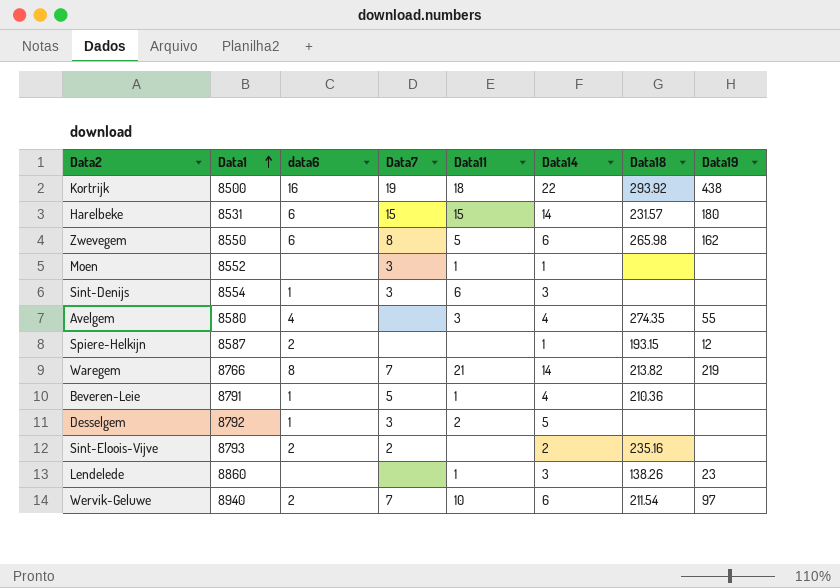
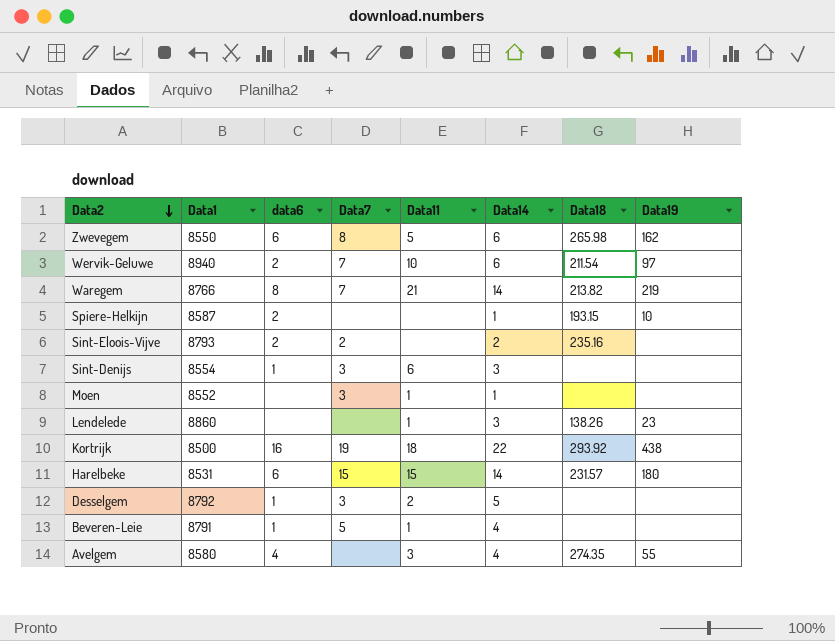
row order: Data1 ascending -> Data2 descending
Spiere-Helkijn | Data19: 12 -> 10
Beveren-Leie | Data18: 210.36 -> none

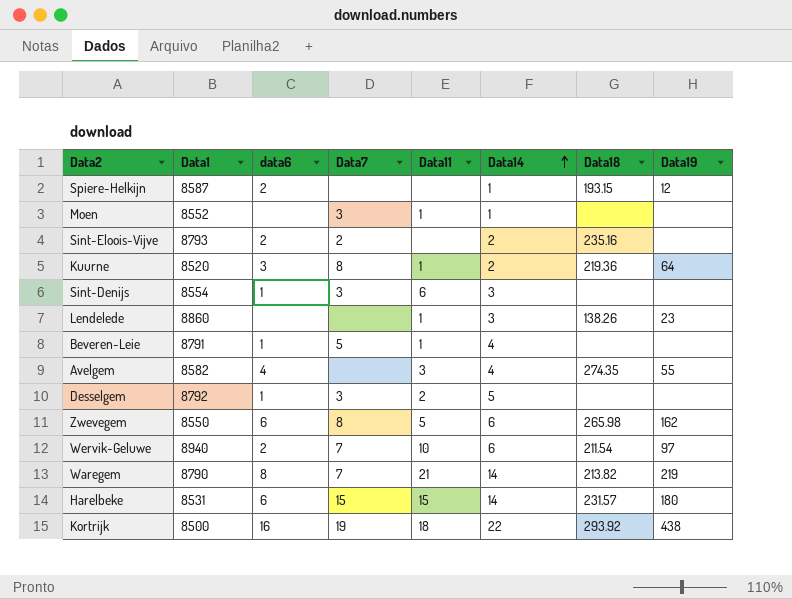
row order: Data2 descending -> Data14 ascending
Spiere-Helkijn | Data19: 10 -> 12
row Kuurne: none -> 8520 | 3 | 8 | 1 | 2 | 219.36 | 64
Avelgem | Data1: 8580 -> 8582
Waregem | Data1: 8766 -> 8790

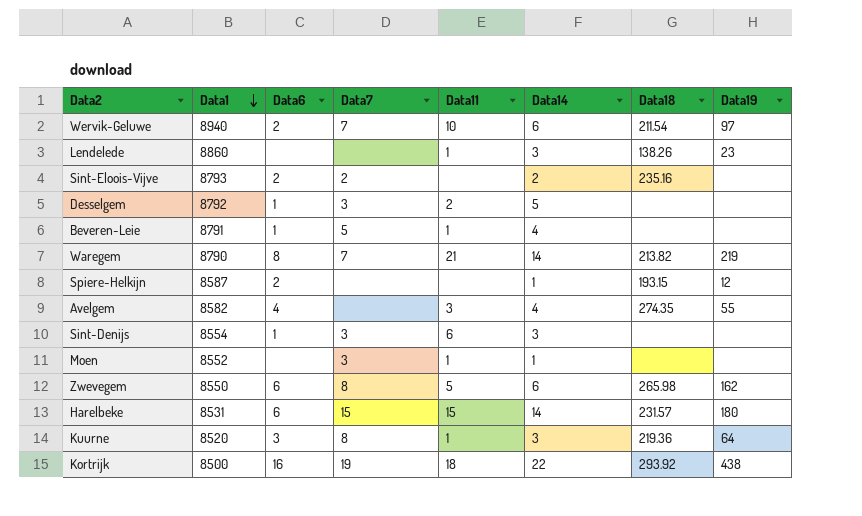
row order: Data14 ascending -> Data1 descending
column name: data6 -> Data6
Kuurne | Data14: 2 -> 3

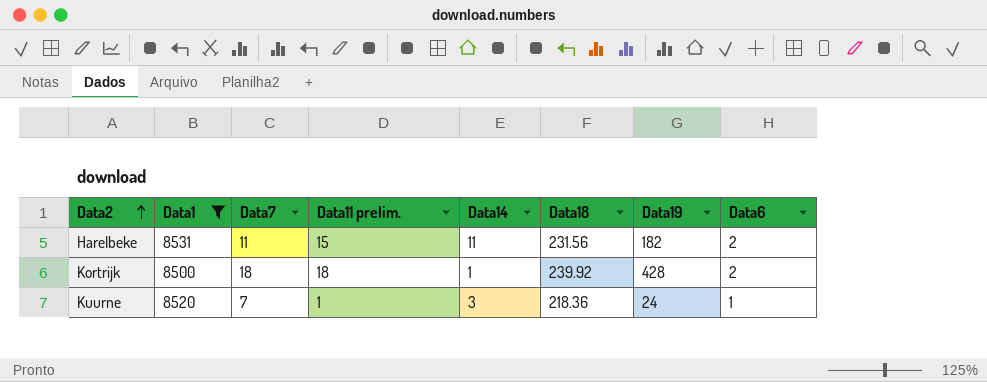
filter: none -> Data1 <= 8531
row order: Data1 descending -> Data2 ascending
column name: Data11 -> Data11 prelim.
column Data6 | position: 3 -> 8
Harelbeke | Data7: 15 -> 11
Harelbeke | Data14: 14 -> 11
Harelbeke | Data18: 231.57 -> 231.56
Harelbeke | Data19: 180 -> 182
Harelbeke | Data6: 6 -> 2
Kortrijk | Data7: 19 -> 18
Kortrijk | Data14: 22 -> 1
Kortrijk | Data18: 293.92 -> 239.92
Kortrijk | Data19: 438 -> 428
Kortrijk | Data6: 16 -> 2
Kuurne | Data7: 8 -> 7
Kuurne | Data18: 219.36 -> 218.36
Kuurne | Data19: 64 -> 24
Kuurne | Data6: 3 -> 1

